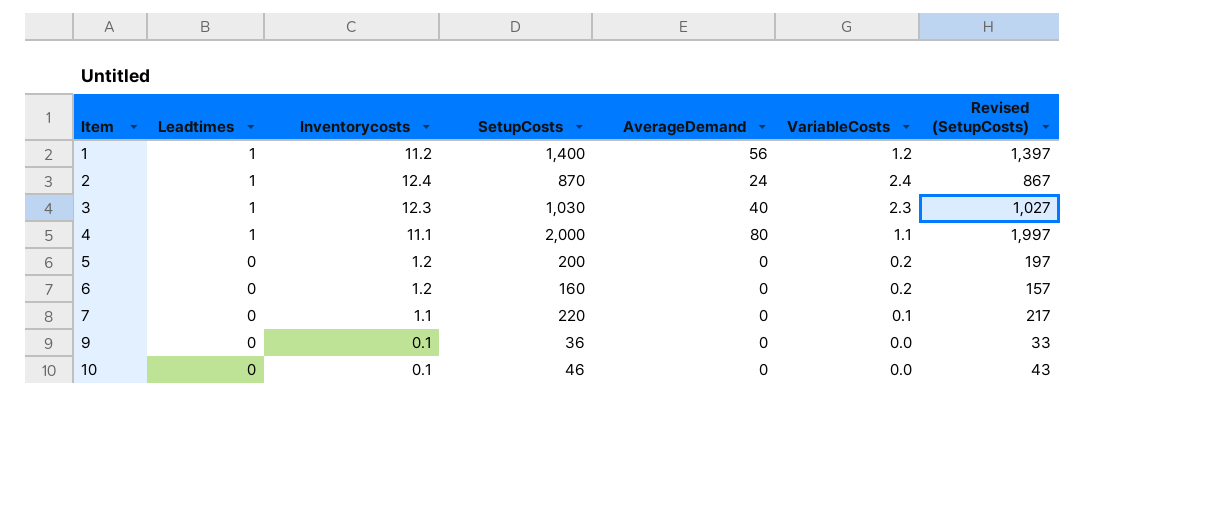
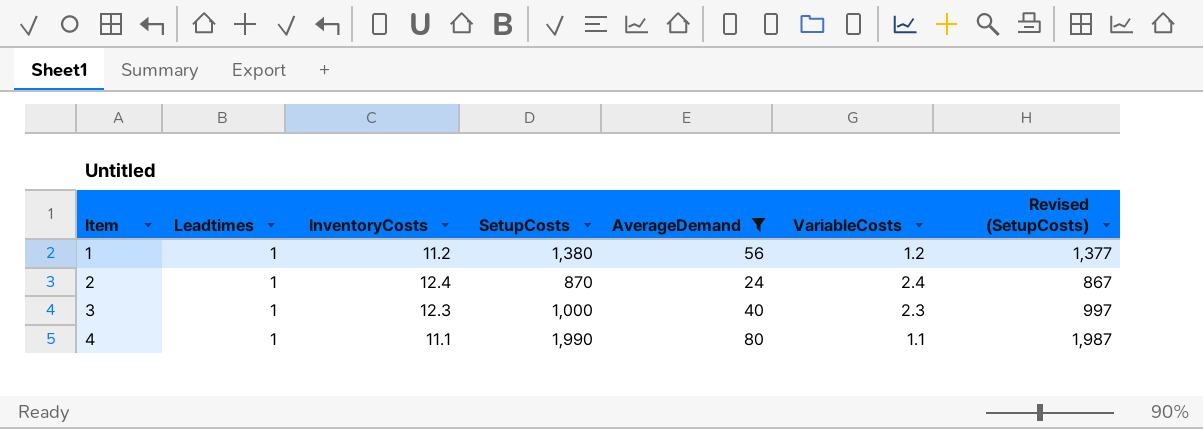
filter: none -> AverageDemand != 0
column name: Inventorycosts -> InventoryCosts
1 | SetupCosts: 1,400 -> 1,380
1 | Revised (SetupCosts): 1,397 -> 1,377
3 | SetupCosts: 1,030 -> 1,000
3 | Revised (SetupCosts): 1,027 -> 997
4 | SetupCosts: 2,000 -> 1,990
4 | Revised (SetupCosts): 1,997 -> 1,987

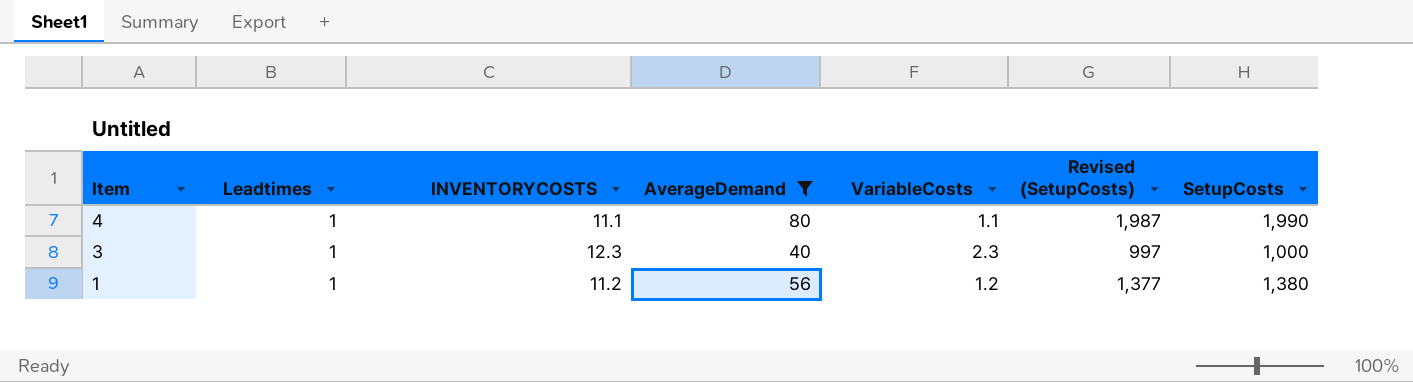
row order: Item ascending -> Item descending
column name: InventoryCosts -> INVENTORYCOSTS
column SetupCosts | position: 4 -> 7
row 2: 1 | 12.4 | 870 | 24 | 2.4 | 867 -> none

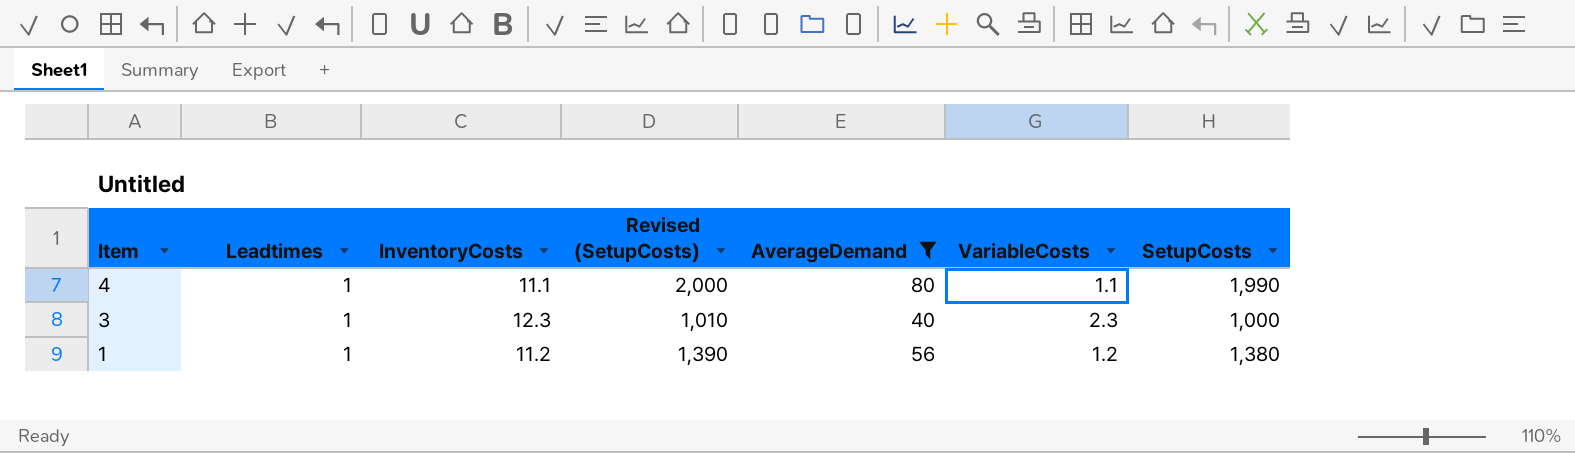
column name: INVENTORYCOSTS -> InventoryCosts
column Revised (SetupCosts) | formula: [SetupCosts] - 3 -> [SetupCosts] + 10
column Revised (SetupCosts) | position: 6 -> 4

